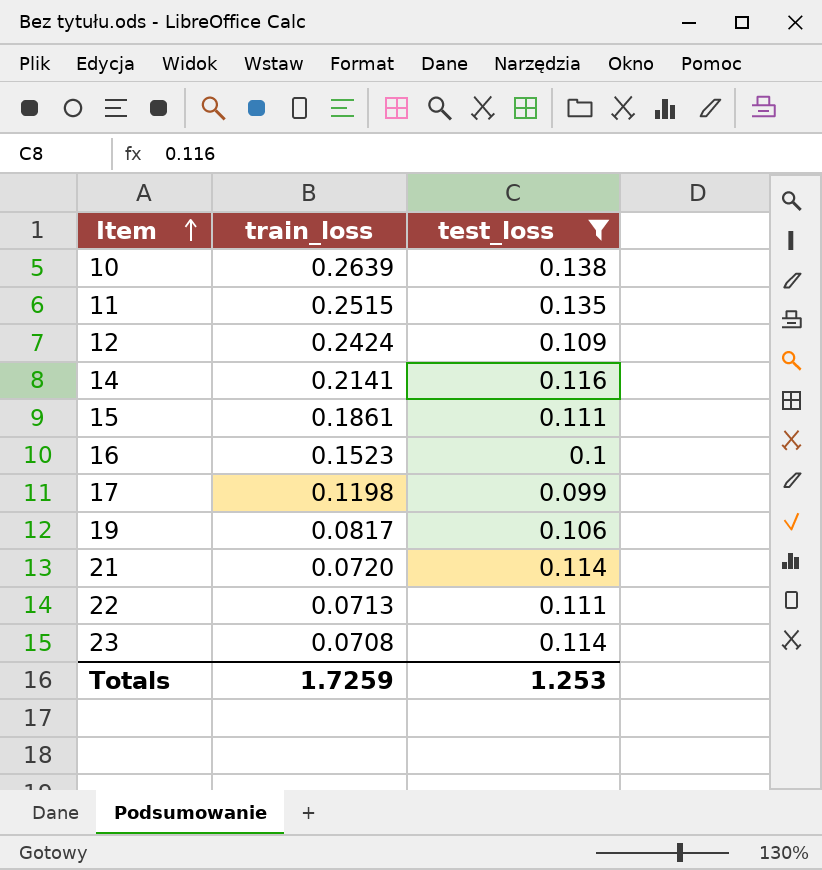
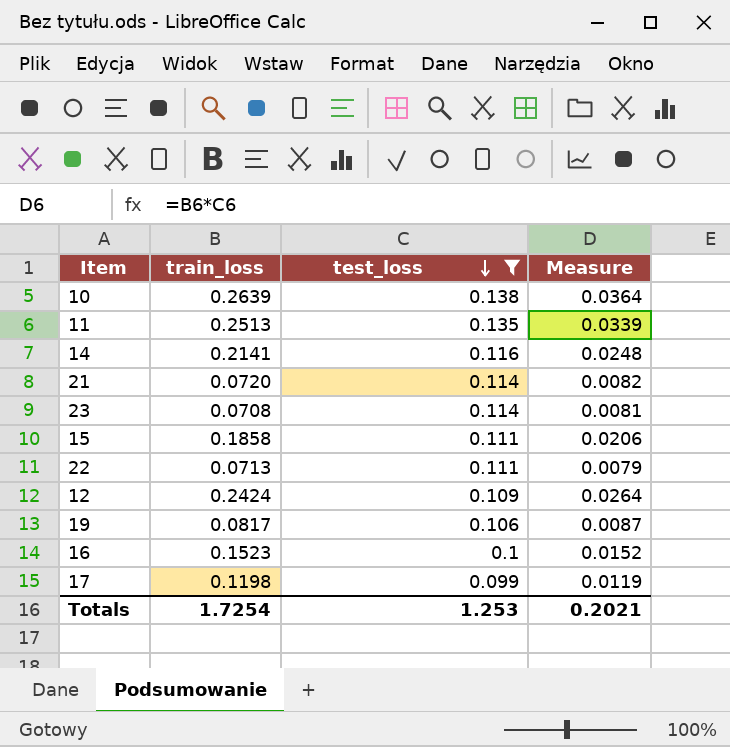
row order: Item ascending -> test_loss descending
column Measure | formula: none -> [train_loss] * [test_loss]
11 | train_loss: 0.2515 -> 0.2513
15 | train_loss: 0.1861 -> 0.1858
Totals | train_loss: 1.7259 -> 1.7254

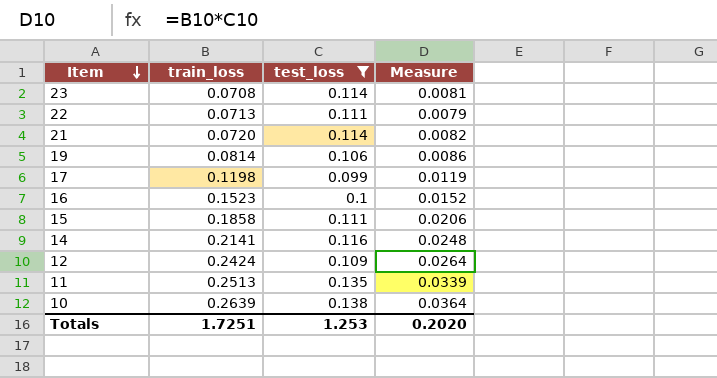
row order: test_loss descending -> Item descending
19 | train_loss: 0.0817 -> 0.0814
19 | Measure: 0.0087 -> 0.0086
Totals | train_loss: 1.7254 -> 1.7251
Totals | Measure: 0.2021 -> 0.2020

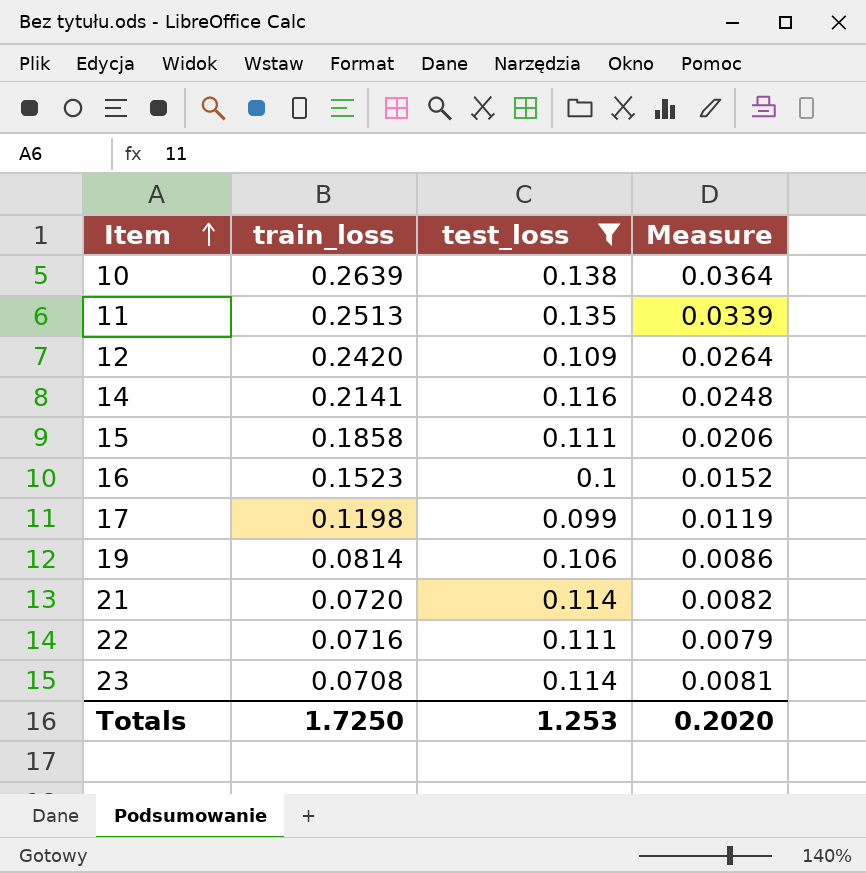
row order: Item descending -> Item ascending
12 | train_loss: 0.2424 -> 0.2420
22 | train_loss: 0.0713 -> 0.0716
Totals | train_loss: 1.7251 -> 1.7250

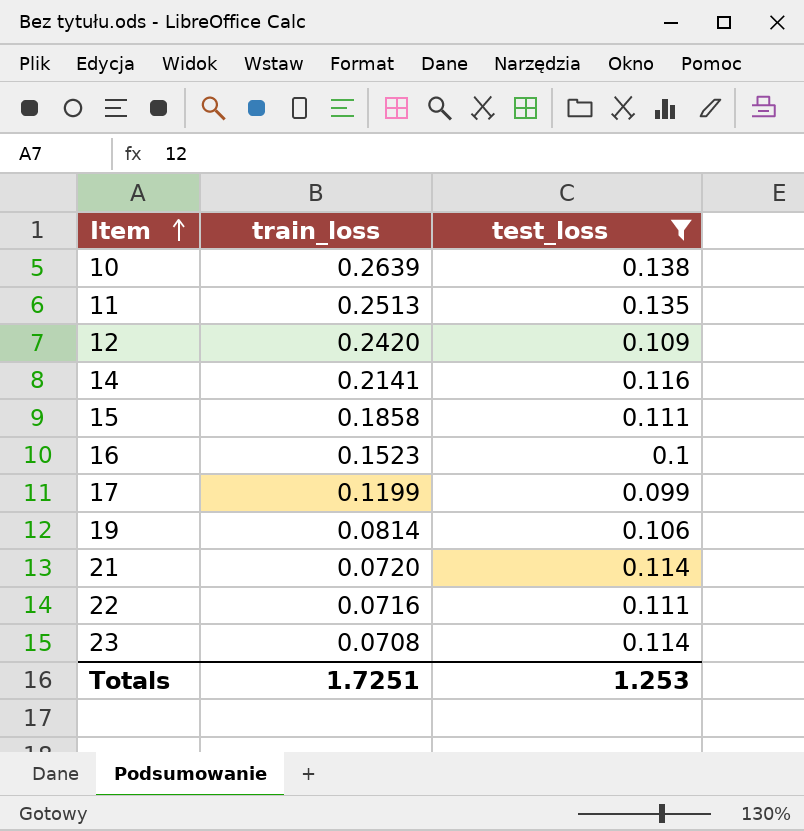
column Measure | formula: [train_loss] * [test_loss] -> none
17 | train_loss: 0.1198 -> 0.1199
Totals | train_loss: 1.7250 -> 1.7251

